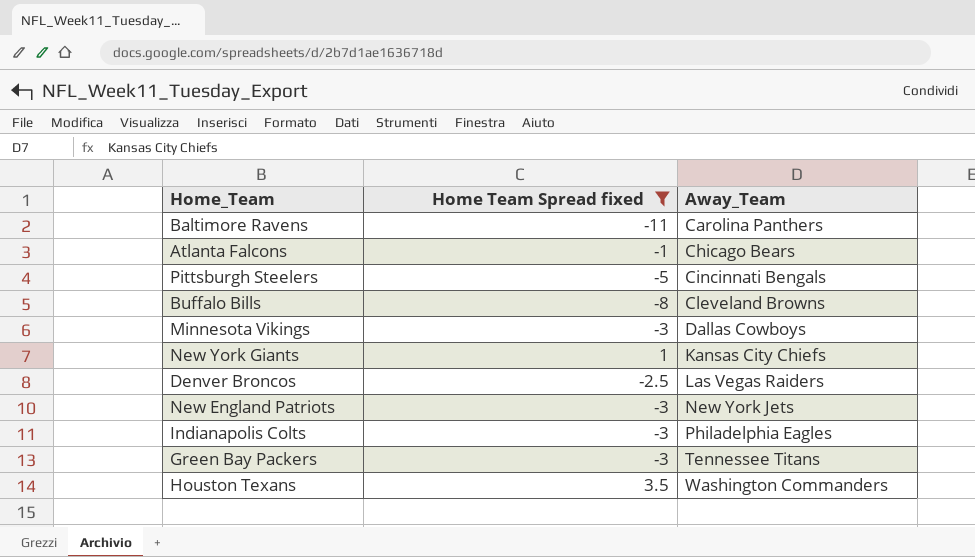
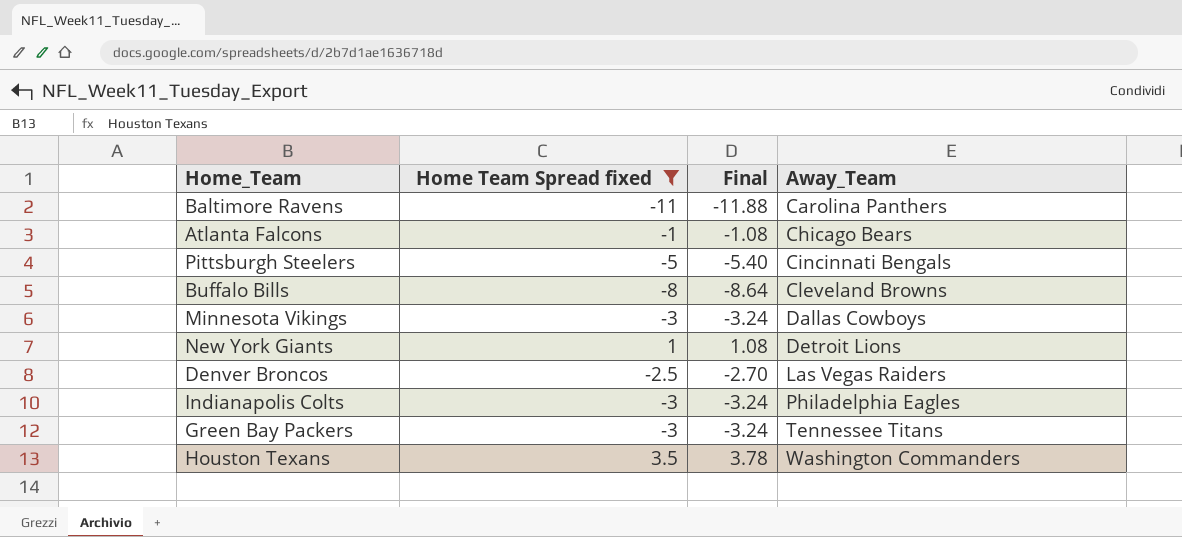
column Final | formula: none -> [Home Team Spread fixed] * 1.08
row New England Patriots: -3 | New York Jets -> none
New York Giants | Away_Team: Kansas City Chiefs -> Detroit Lions

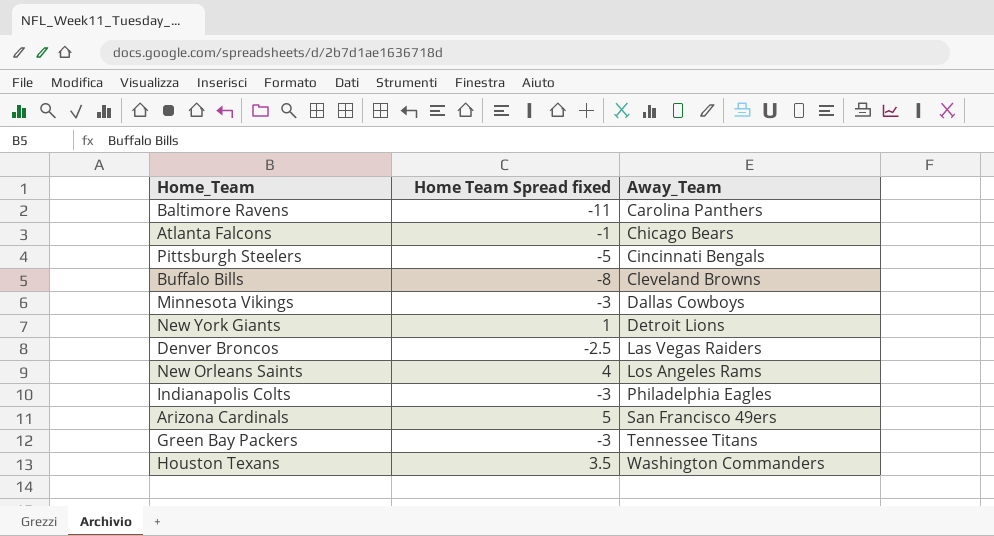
filter: Home Team Spread fixed <= 3.5 -> none
column Final | formula: [Home Team Spread fixed] * 1.08 -> none

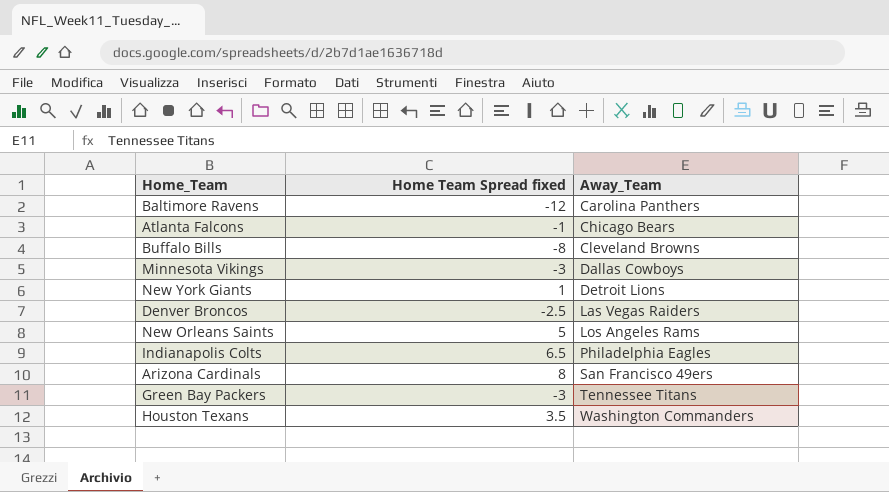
row Pittsburgh Steelers: -5 | Cincinnati Bengals -> none
Baltimore Ravens | Home Team Spread fixed: -11 -> -12
New Orleans Saints | Home Team Spread fixed: 4 -> 5
Indianapolis Colts | Home Team Spread fixed: -3 -> 6.5
Arizona Cardinals | Home Team Spread fixed: 5 -> 8

